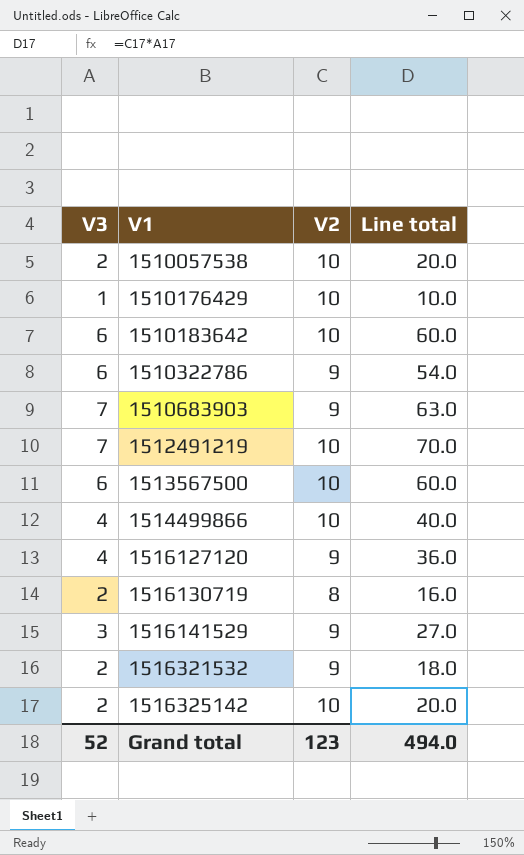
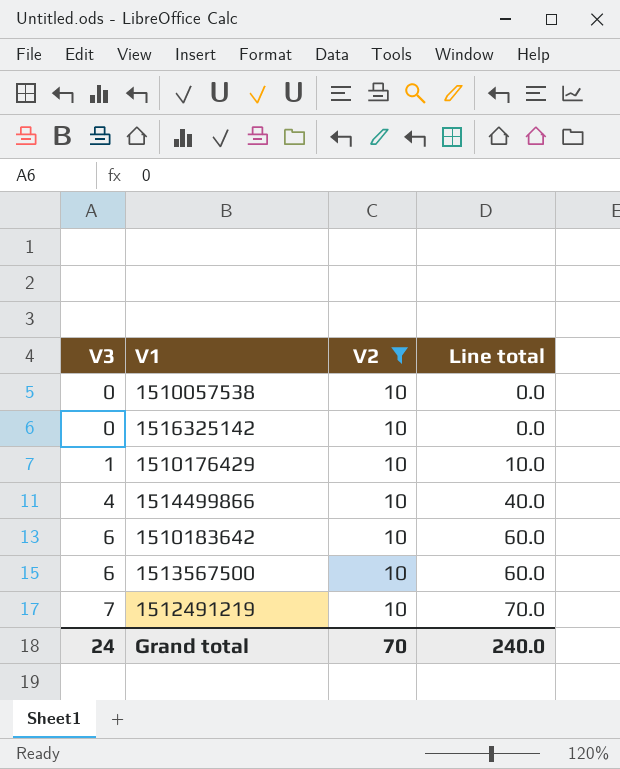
filter: none -> V2 = 10
row order: V1 ascending -> V3 ascending
1510057538 | V3: 2 -> 0
1510057538 | Line total: 20.0 -> 0.0
1516325142 | V3: 2 -> 0
1516325142 | Line total: 20.0 -> 0.0
Grand total | V3: 52 -> 24
Grand total | V2: 123 -> 70
Grand total | Line total: 494.0 -> 240.0

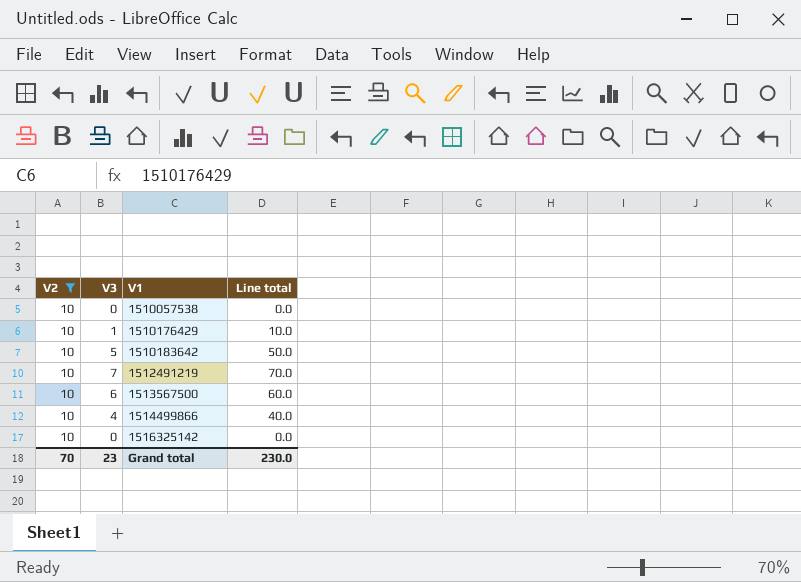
row order: V3 ascending -> V1 ascending
column V2 | position: 3 -> 1
1510183642 | V3: 6 -> 5
1510183642 | Line total: 60.0 -> 50.0
Grand total | V3: 24 -> 23
Grand total | Line total: 240.0 -> 230.0

